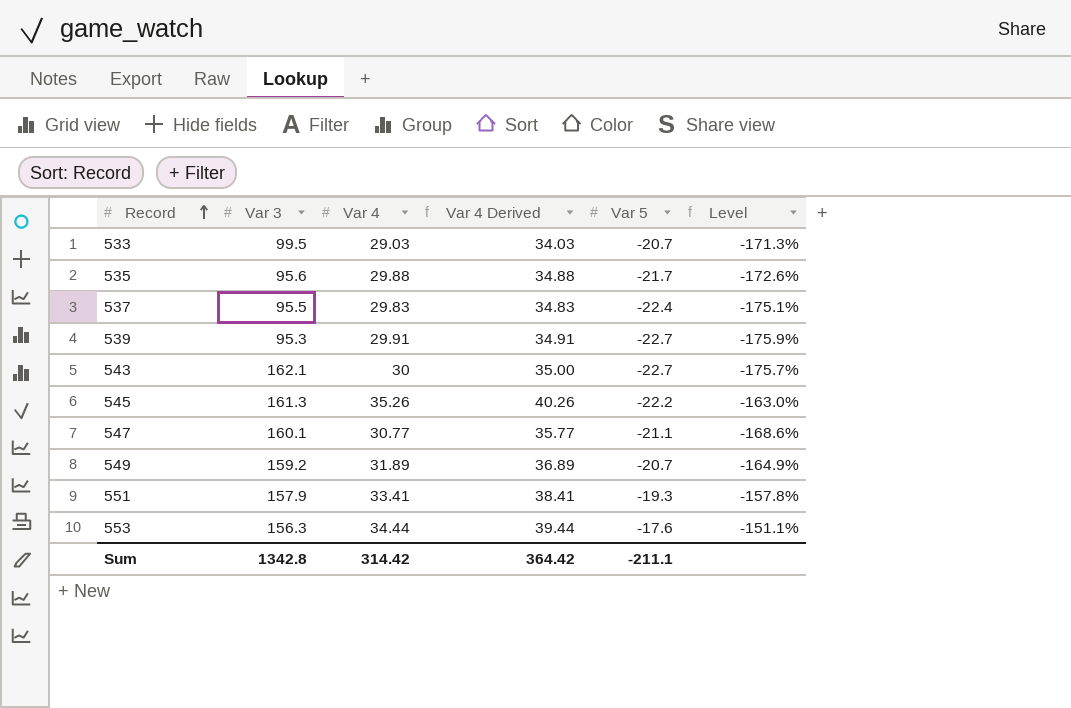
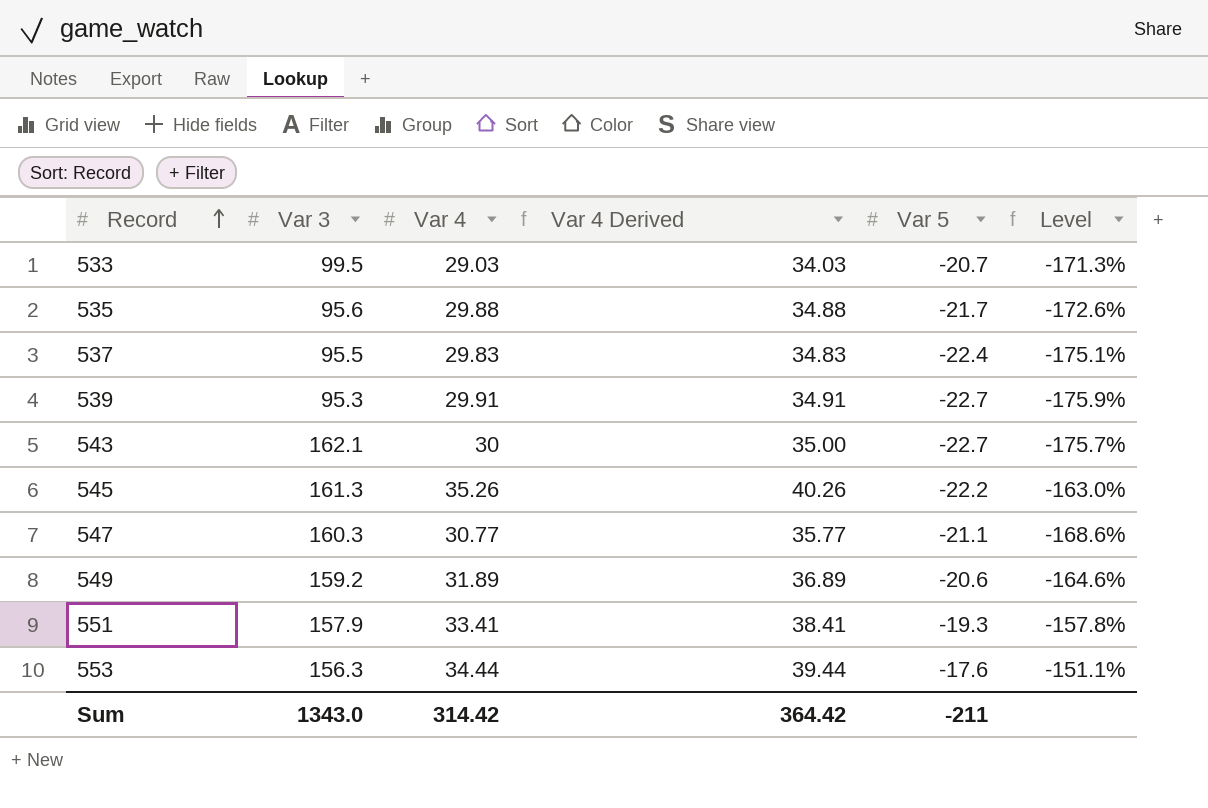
547 | Var 3: 160.1 -> 160.3
549 | Var 5: -20.7 -> -20.6
549 | Level: -164.9% -> -164.6%
Sum | Var 3: 1342.8 -> 1343.0
Sum | Var 5: -211.1 -> -211

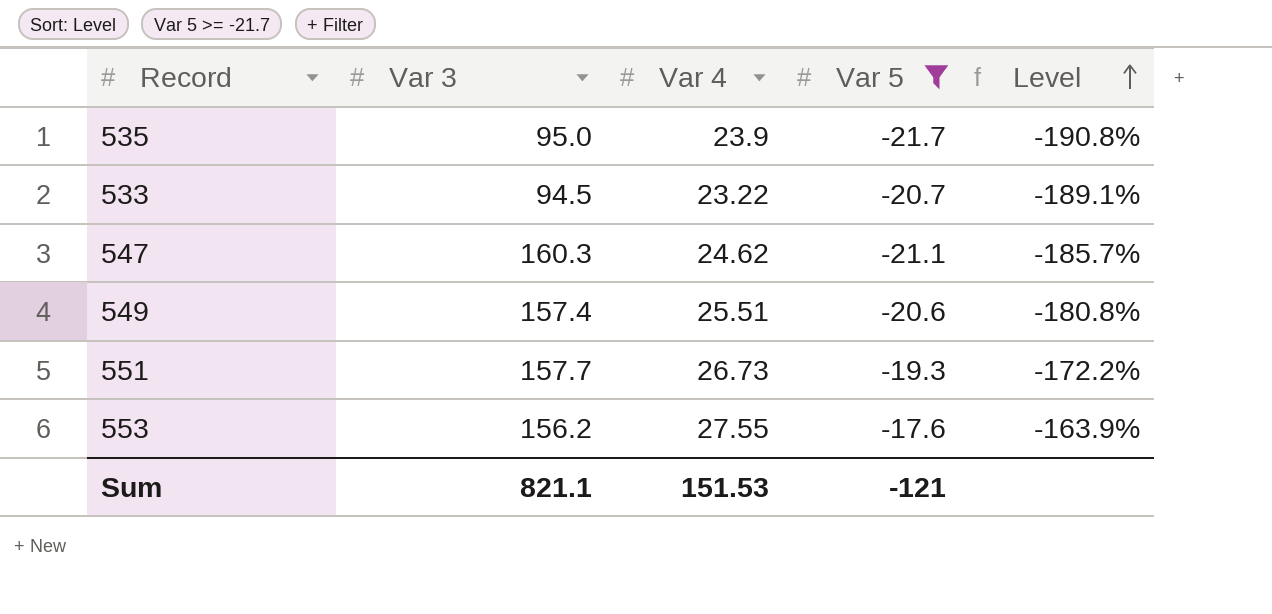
filter: none -> Var 5 >= -21.7
row order: Record ascending -> Level ascending
column Var 4 Derived | formula: [Var 4] + 5 -> none
535 | Var 3: 95.6 -> 95.0
535 | Var 4: 29.88 -> 23.9
535 | Level: -172.6% -> -190.8%
533 | Var 3: 99.5 -> 94.5
533 | Var 4: 29.03 -> 23.22
533 | Level: -171.3% -> -189.1%
547 | Var 4: 30.77 -> 24.62
547 | Level: -168.6% -> -185.7%
549 | Var 3: 159.2 -> 157.4
549 | Var 4: 31.89 -> 25.51
549 | Level: -164.6% -> -180.8%
551 | Var 3: 157.9 -> 157.7
551 | Var 4: 33.41 -> 26.73
551 | Level: -157.8% -> -172.2%
553 | Var 3: 156.3 -> 156.2
553 | Var 4: 34.44 -> 27.55
553 | Level: -151.1% -> -163.9%
Sum | Var 3: 1343.0 -> 821.1
Sum | Var 4: 314.42 -> 151.53
Sum | Var 5: -211 -> -121

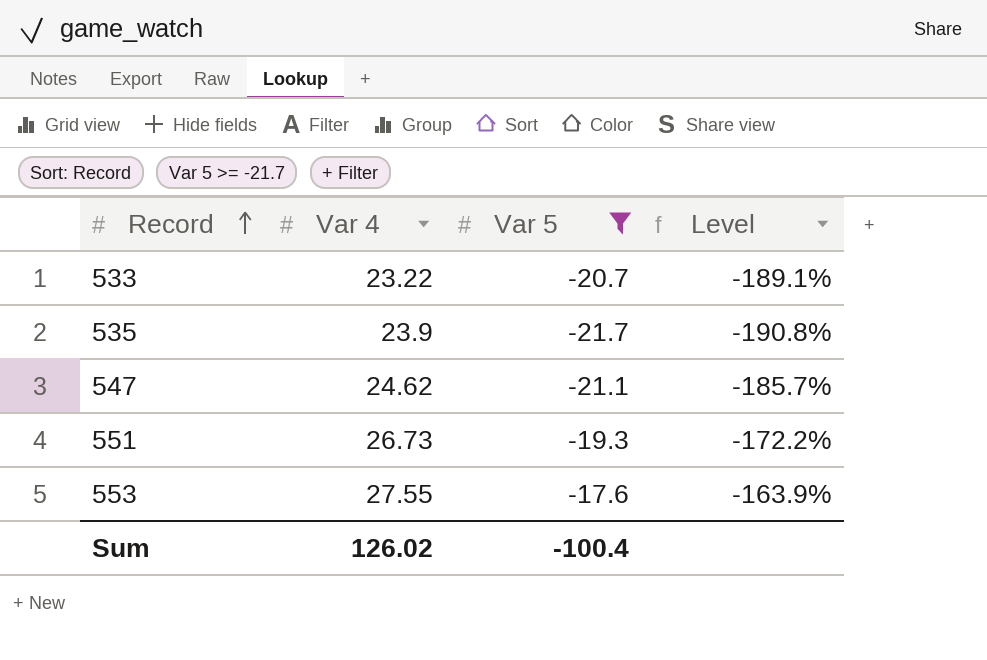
row order: Level ascending -> Record ascending
column Var 3 | position: 2 -> none
row 549: 157.4 | 25.51 | -20.6 | -180.8% -> none
Sum | Var 4: 151.53 -> 126.02
Sum | Var 5: -121 -> -100.4

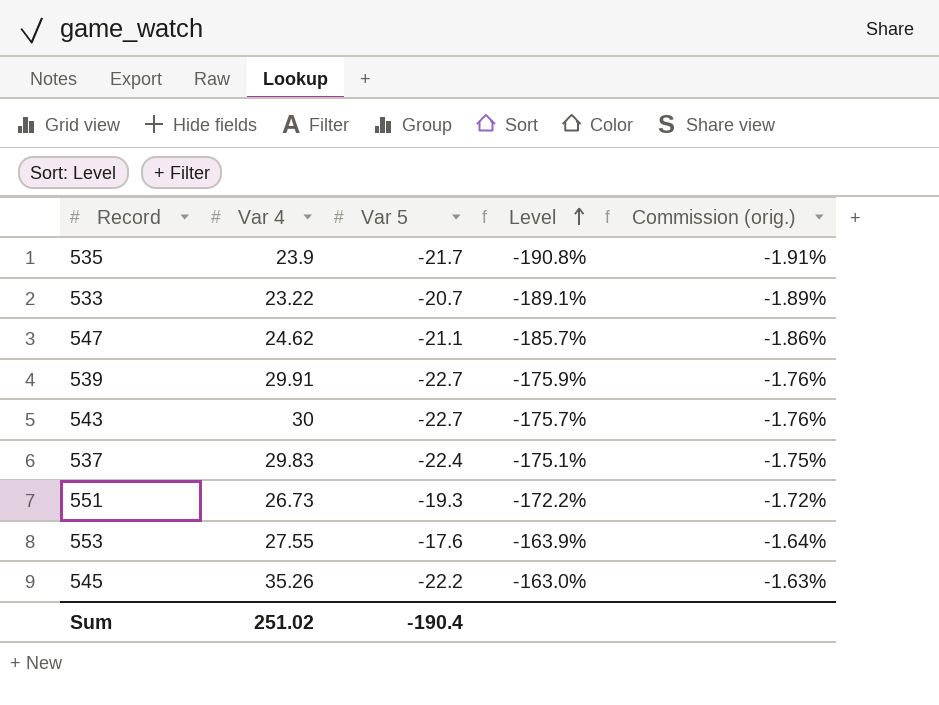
filter: Var 5 >= -21.7 -> none
row order: Record ascending -> Level ascending
column Commission (orig.) | formula: none -> [Level] * 0.01
Sum | Var 4: 126.02 -> 251.02
Sum | Var 5: -100.4 -> -190.4

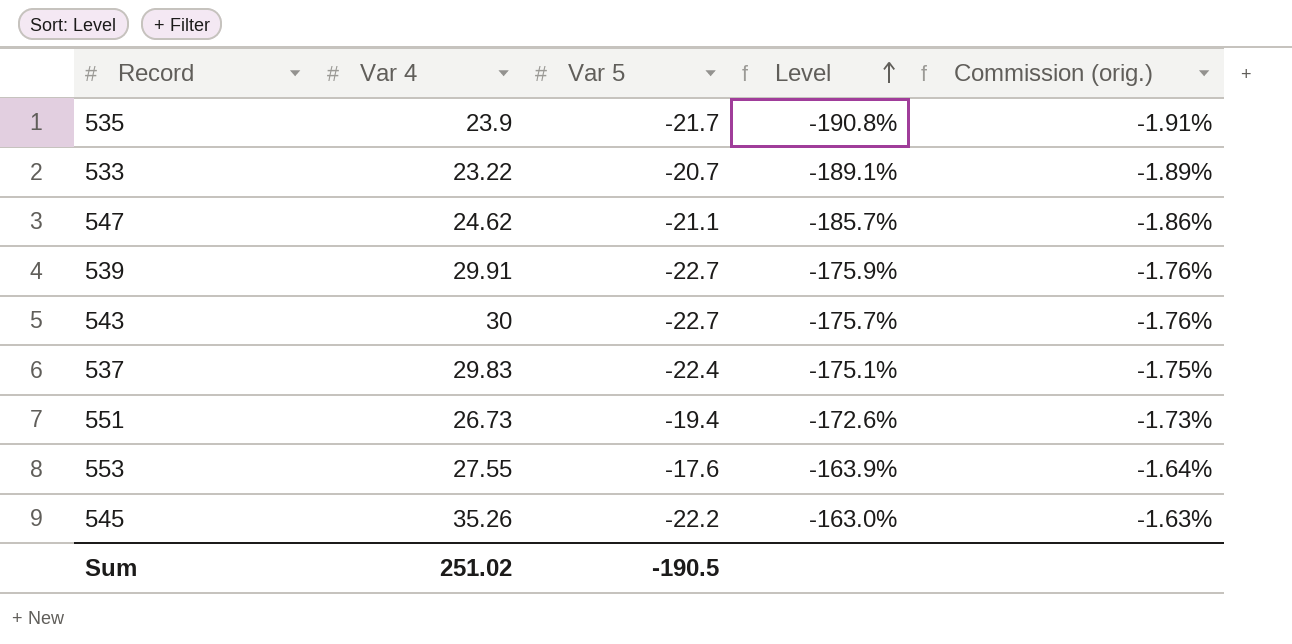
551 | Var 5: -19.3 -> -19.4
551 | Level: -172.2% -> -172.6%
551 | Commission (orig.): -1.72% -> -1.73%
Sum | Var 5: -190.4 -> -190.5

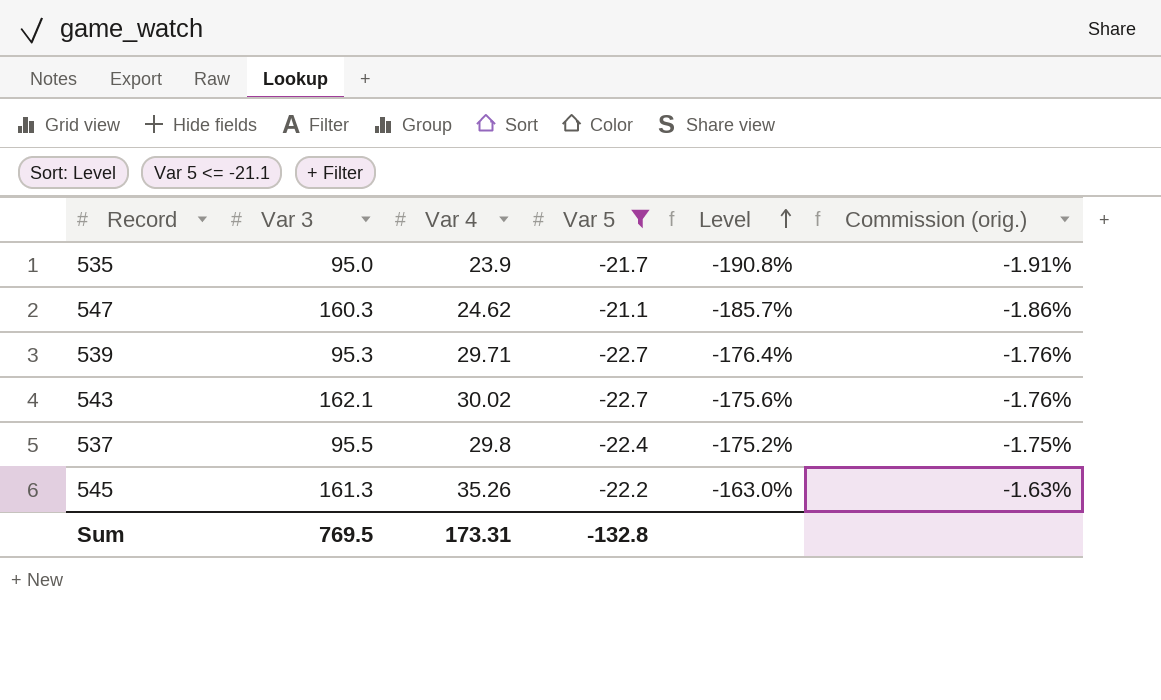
filter: none -> Var 5 <= -21.1
column Var 3 | position: none -> 2
539 | Var 4: 29.91 -> 29.71
539 | Level: -175.9% -> -176.4%
543 | Var 4: 30 -> 30.02
543 | Level: -175.7% -> -175.6%
537 | Var 4: 29.83 -> 29.8
537 | Level: -175.1% -> -175.2%
Sum | Var 4: 251.02 -> 173.31
Sum | Var 5: -190.5 -> -132.8

